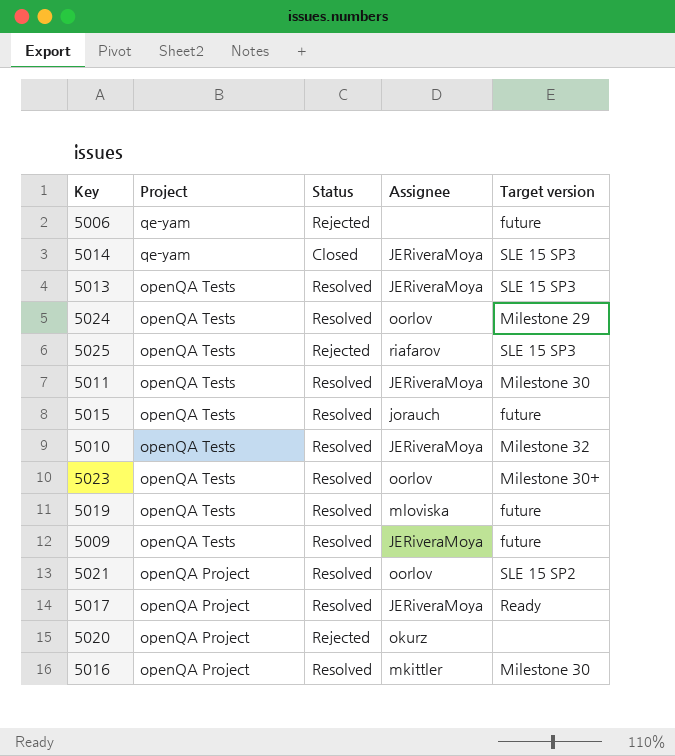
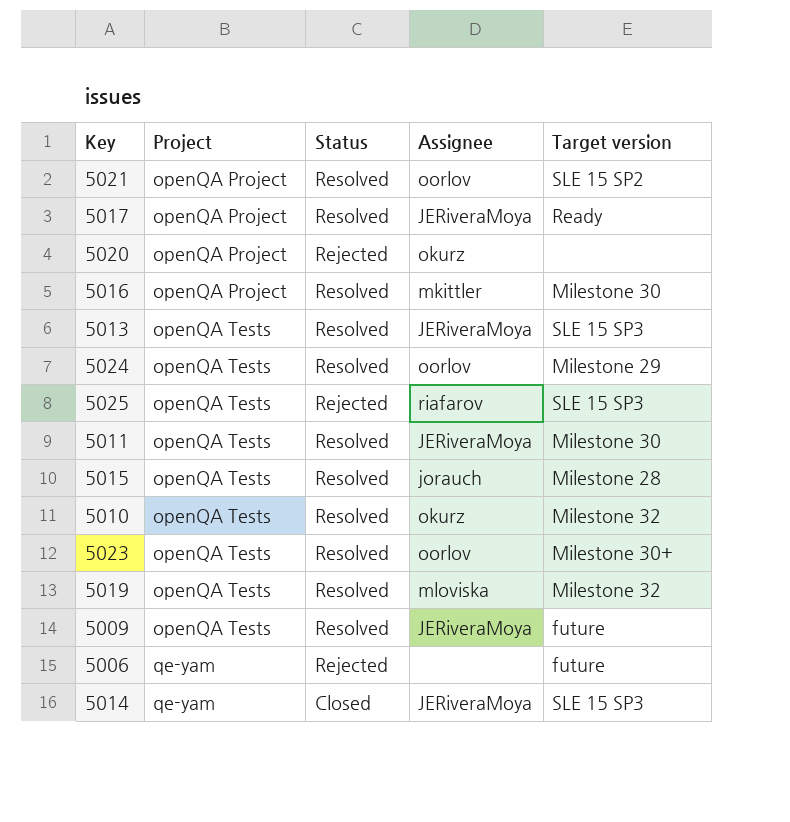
row order: Project descending -> Project ascending
5015 | Target version: future -> Milestone 28
5010 | Assignee: JERiveraMoya -> okurz
5019 | Target version: future -> Milestone 32

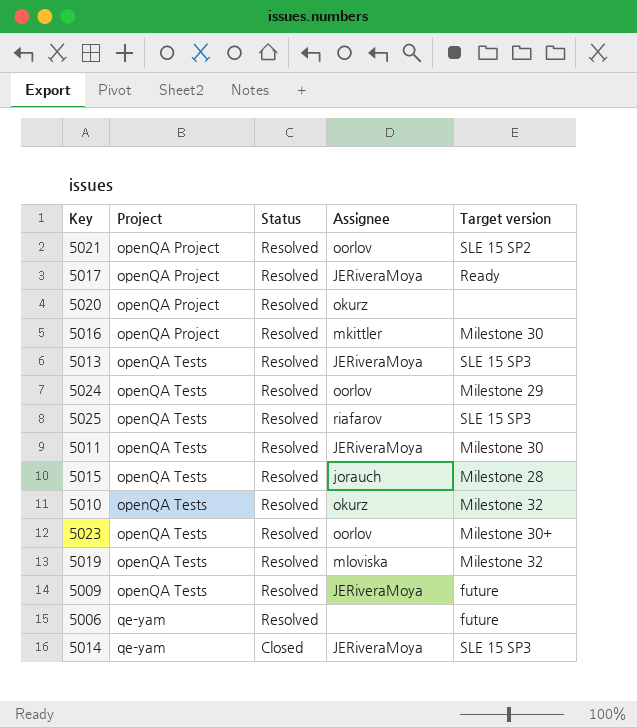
5020 | Status: Rejected -> Resolved
5025 | Status: Rejected -> Resolved
5006 | Status: Rejected -> Resolved

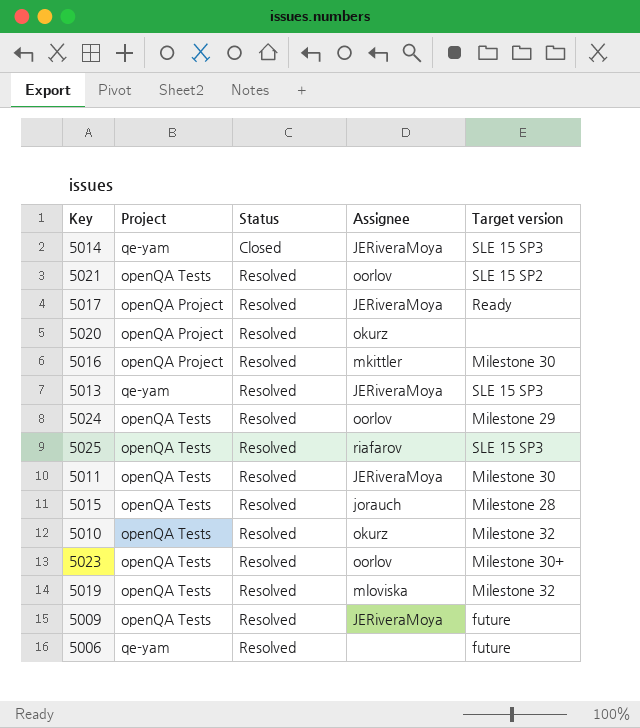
row order: Project ascending -> Status ascending
5021 | Project: openQA Project -> openQA Tests
5013 | Project: openQA Tests -> qe-yam

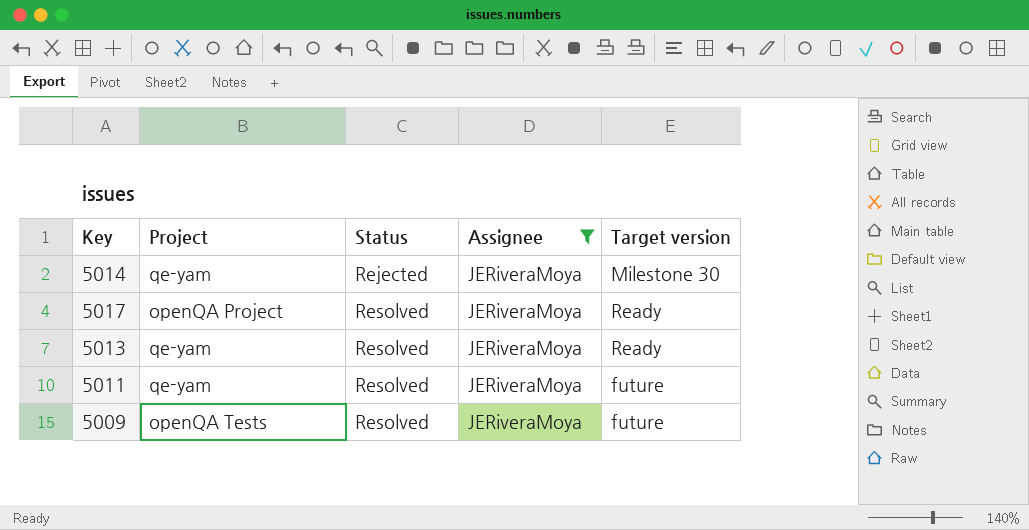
filter: none -> Assignee = JERiveraMoya
5014 | Status: Closed -> Rejected
5014 | Target version: SLE 15 SP3 -> Milestone 30
5013 | Target version: SLE 15 SP3 -> Ready
5011 | Project: openQA Tests -> qe-yam
5011 | Target version: Milestone 30 -> future

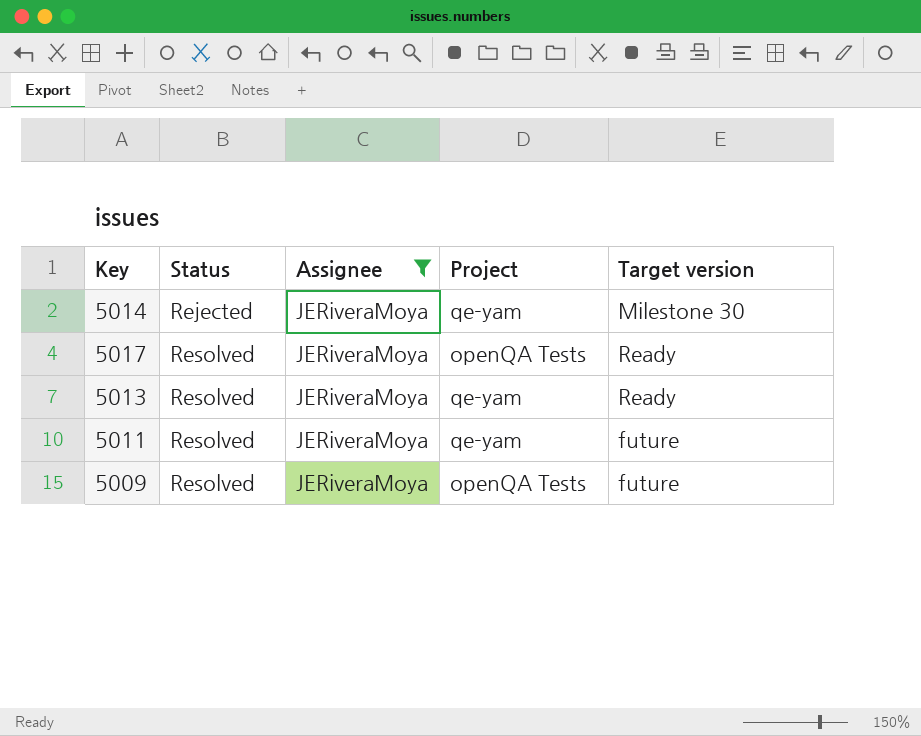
column Project | position: 2 -> 4
5017 | Project: openQA Project -> openQA Tests

